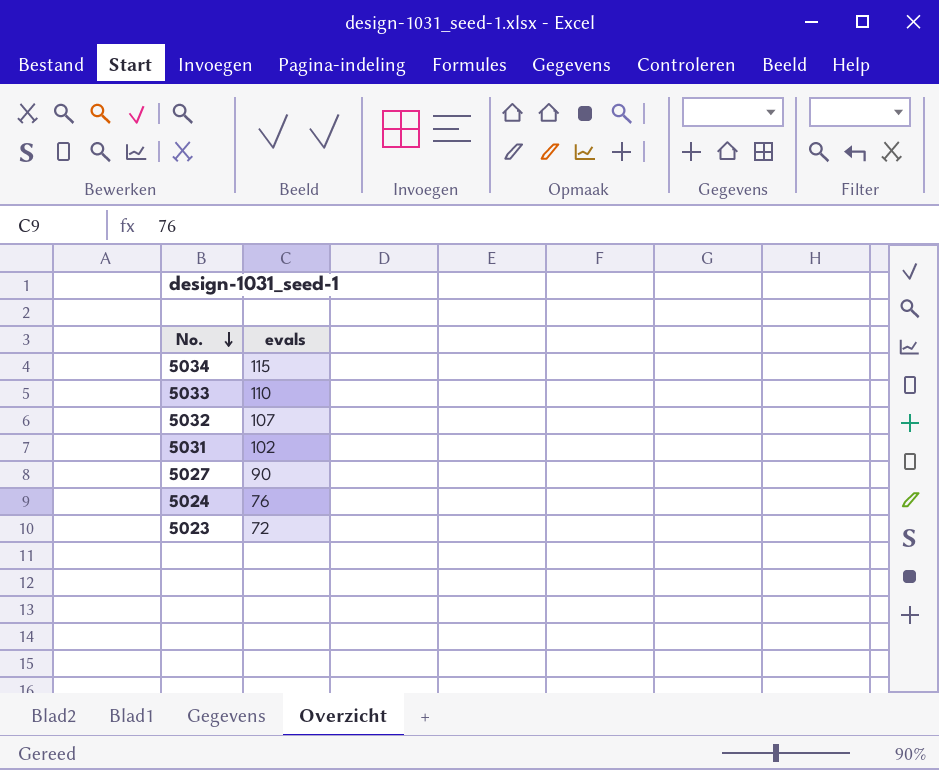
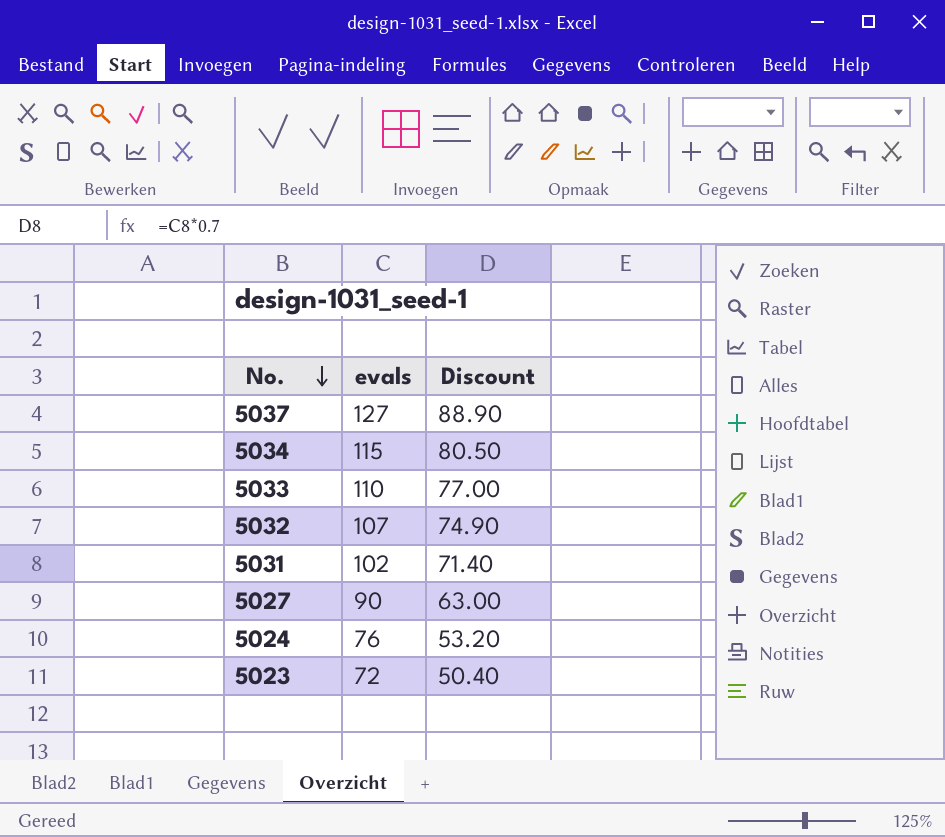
column Discount | formula: none -> [evals] * 0.7
row 5037: none -> 127 | 88.90

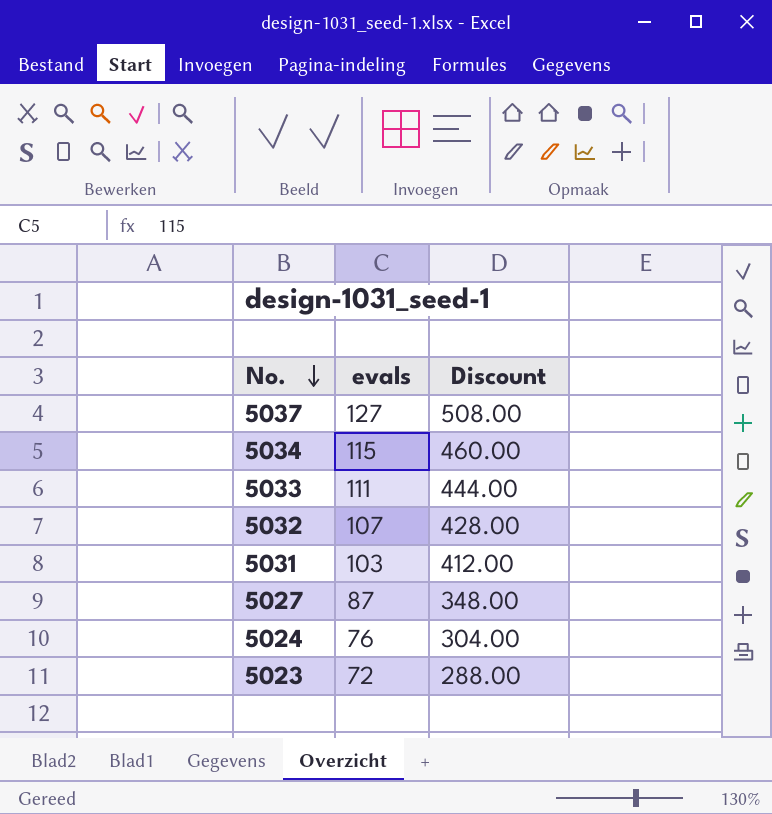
column Discount | formula: [evals] * 0.7 -> [evals] * 4
5033 | evals: 110 -> 111
5031 | evals: 102 -> 103
5027 | evals: 90 -> 87

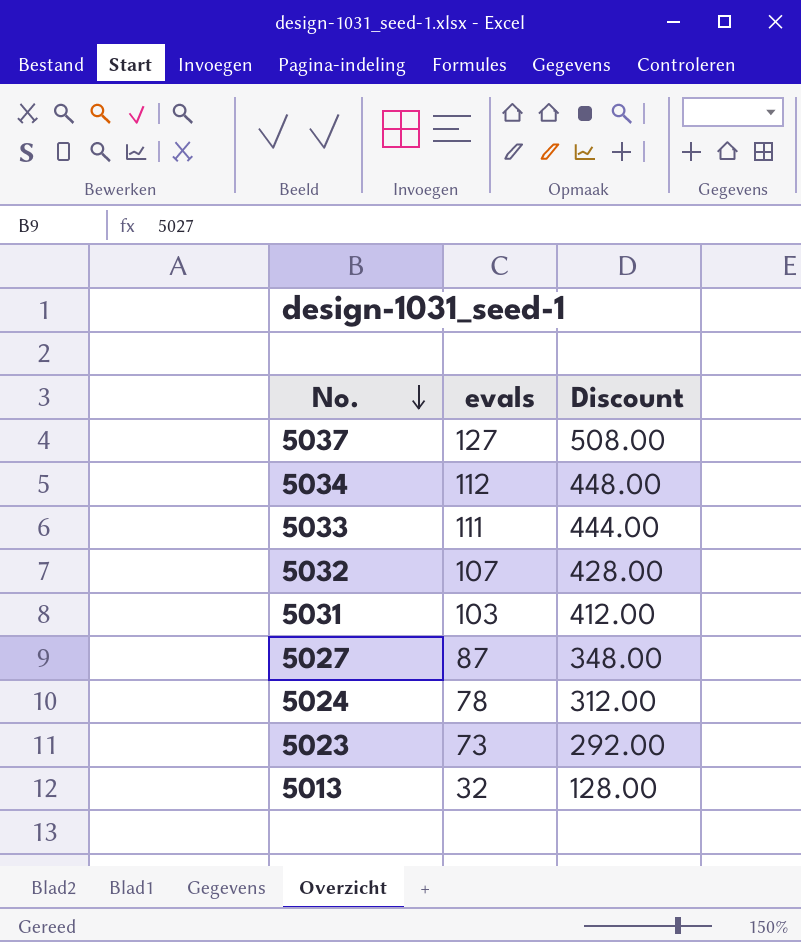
5034 | evals: 115 -> 112
5034 | Discount: 460.00 -> 448.00
5024 | evals: 76 -> 78
5024 | Discount: 304.00 -> 312.00
5023 | evals: 72 -> 73
5023 | Discount: 288.00 -> 292.00
row 5013: none -> 32 | 128.00

